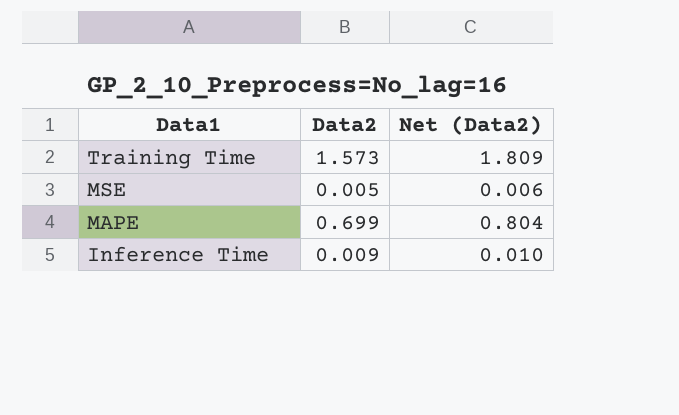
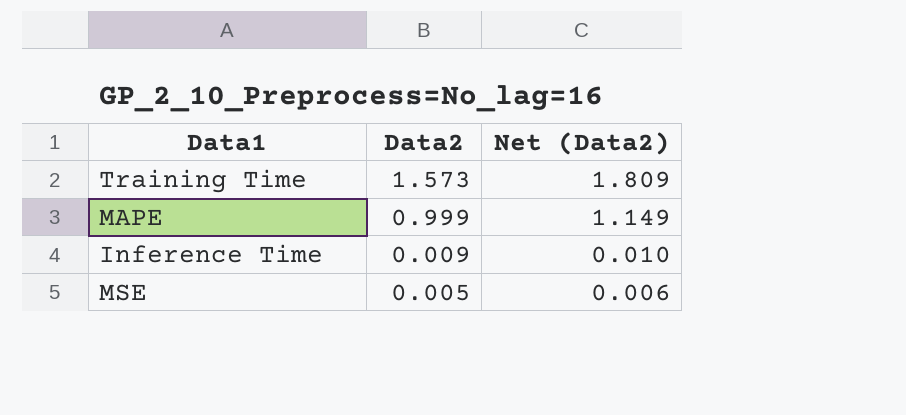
row order: Data1 descending -> Data2 descending
MAPE | Data2: 0.699 -> 0.999
MAPE | Net (Data2): 0.804 -> 1.149

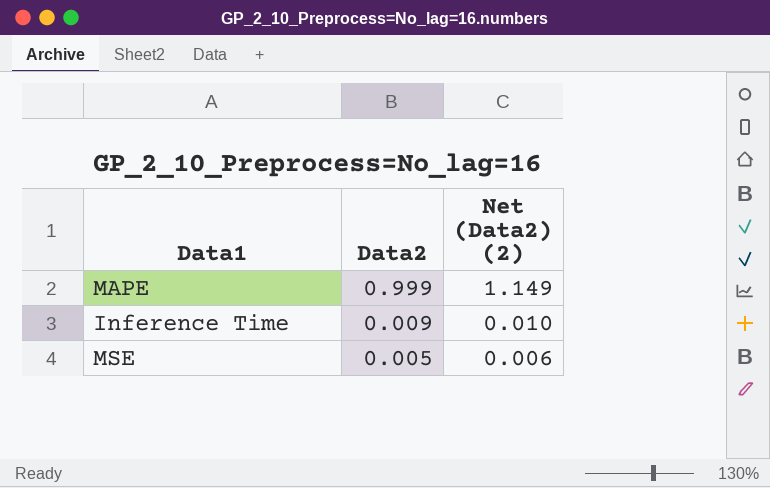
column name: Net (Data2) -> Net (Data2) (2)
row Training Time: 1.573 | 1.809 -> none

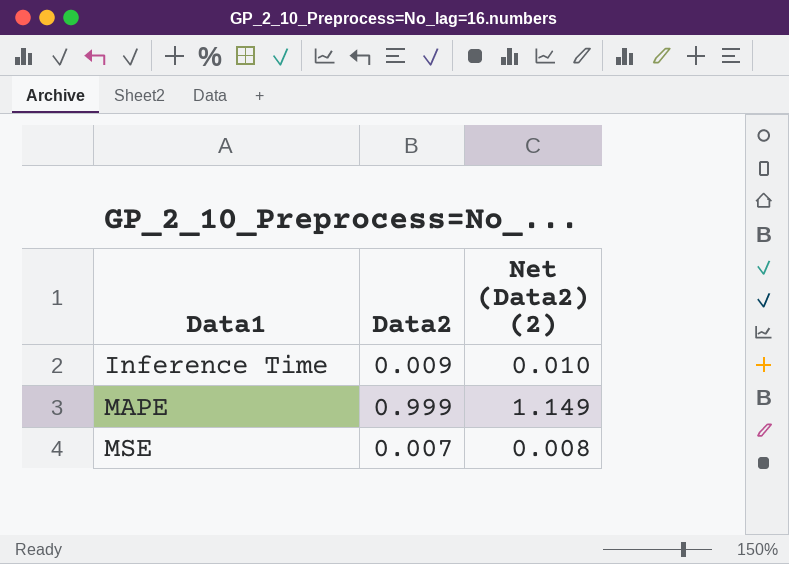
row order: Data2 descending -> Data1 ascending
MSE | Data2: 0.005 -> 0.007
MSE | Net (Data2) (2): 0.006 -> 0.008

